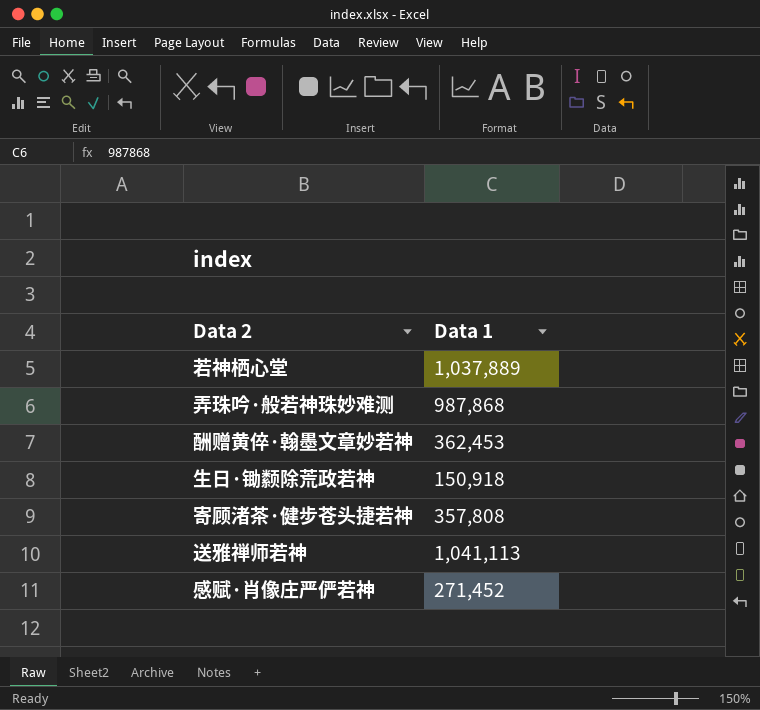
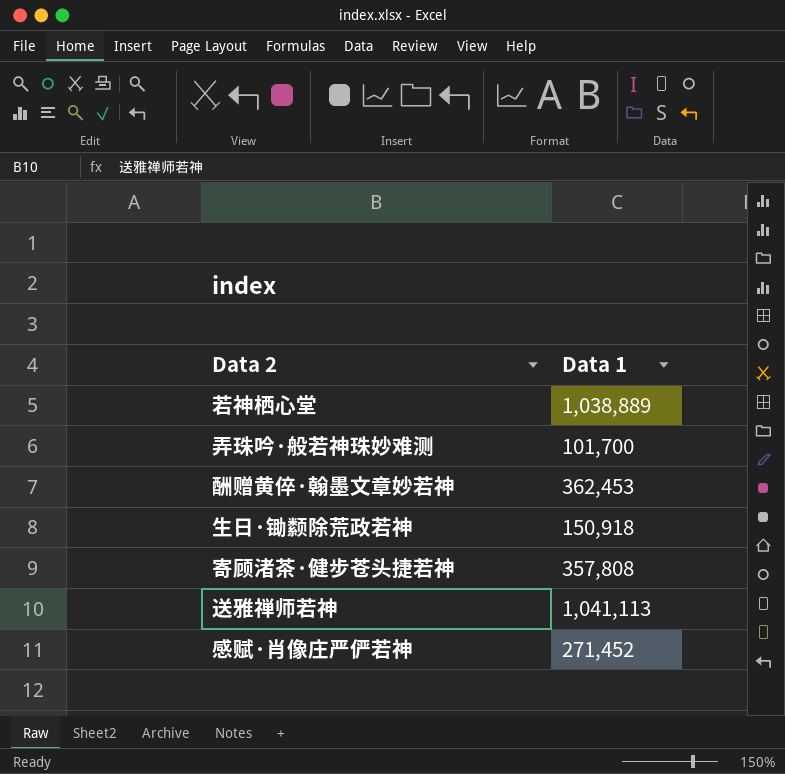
若神栖心堂 | Data 1: 1,037,889 -> 1,038,889
弄珠吟·般若神珠妙难测 | Data 1: 987,868 -> 101,700

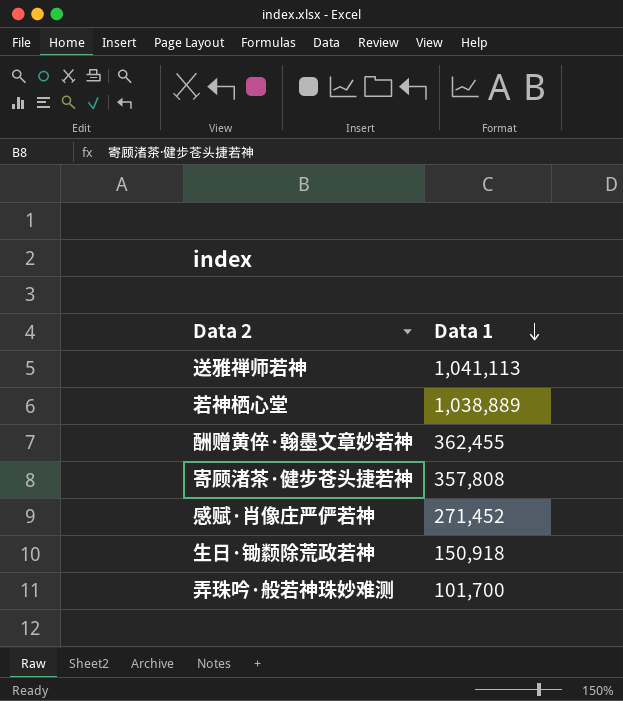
row order: none -> Data 1 descending
酬赠黄倅·翰墨文章妙若神 | Data 1: 362,453 -> 362,455

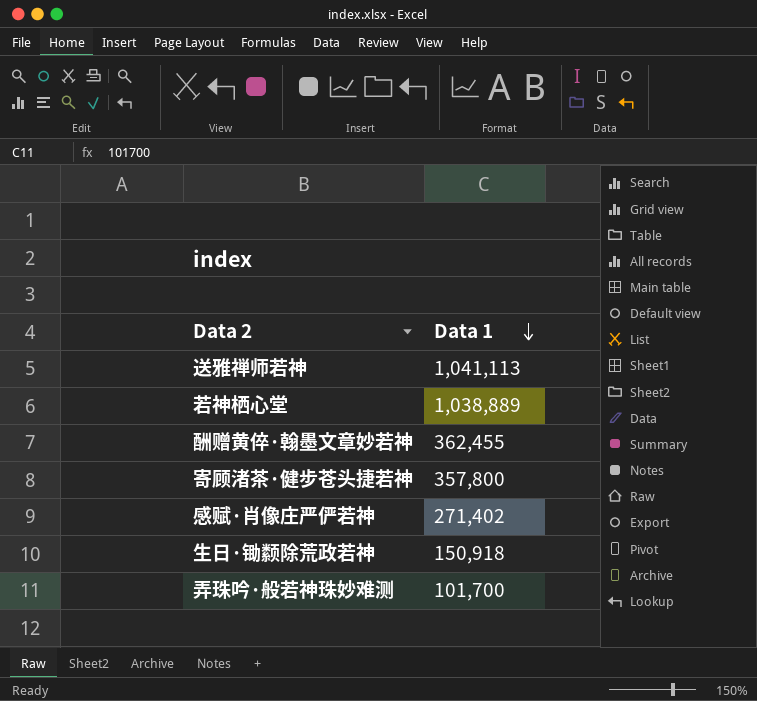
寄顾渚茶·健步苍头捷若神 | Data 1: 357,808 -> 357,800
感赋·肖像庄严俨若神 | Data 1: 271,452 -> 271,402

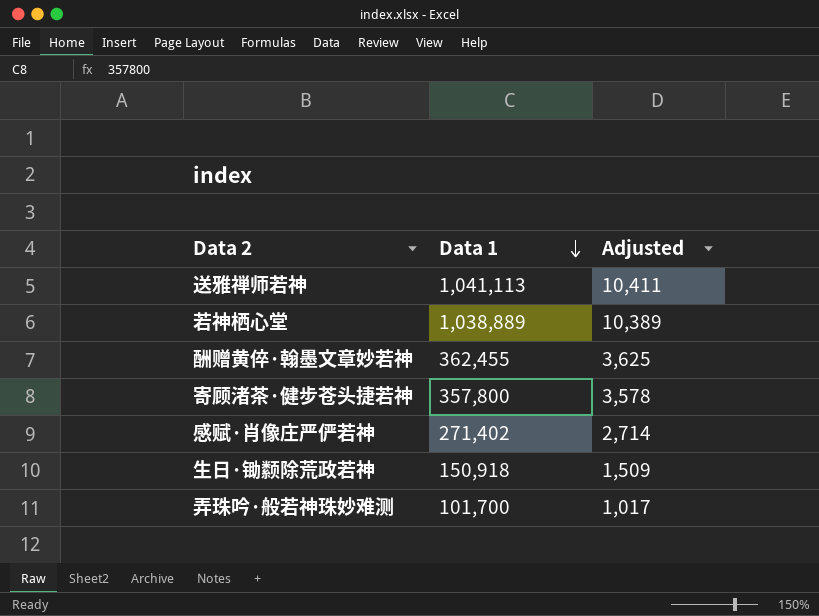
column Adjusted | formula: none -> [Data 1] * 0.01

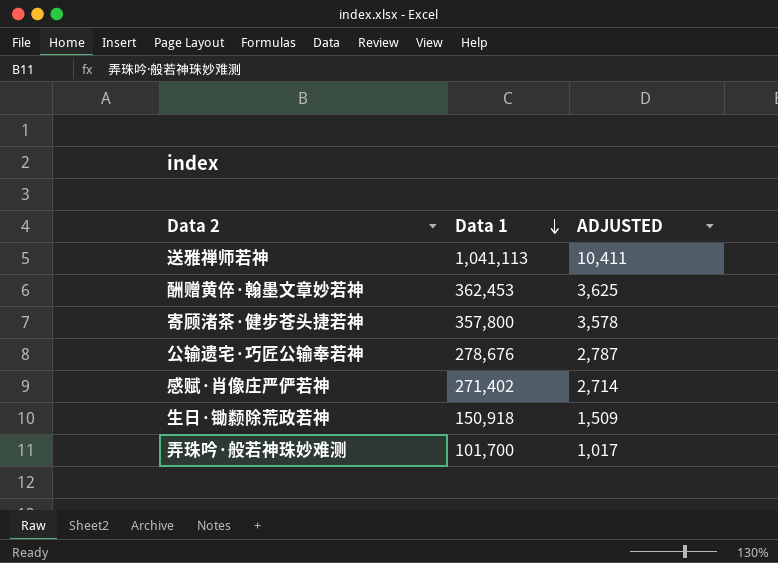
column name: Adjusted -> ADJUSTED
row 若神栖心堂: 1,038,889 | 10,389 -> none
酬赠黄倅·翰墨文章妙若神 | Data 1: 362,455 -> 362,453
row 公输遗宅·巧匠公输奉若神: none -> 278,676 | 2,787

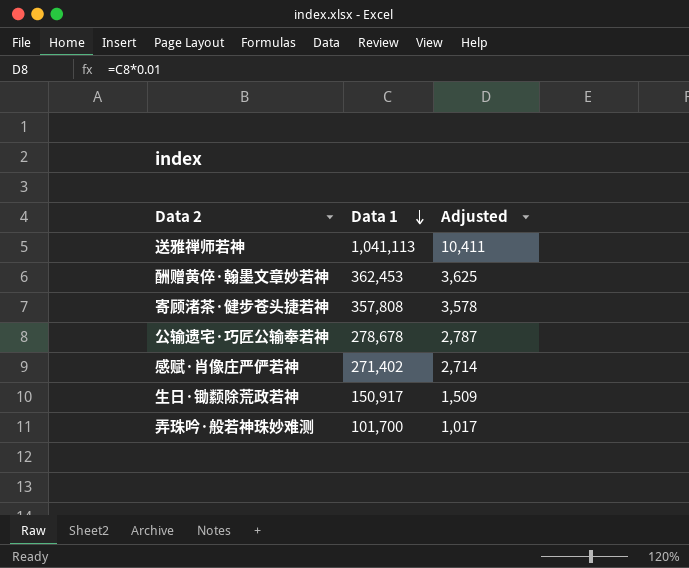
column name: ADJUSTED -> Adjusted
寄顾渚茶·健步苍头捷若神 | Data 1: 357,800 -> 357,808
公输遗宅·巧匠公输奉若神 | Data 1: 278,676 -> 278,678
生日·锄颣除荒政若神 | Data 1: 150,918 -> 150,917

